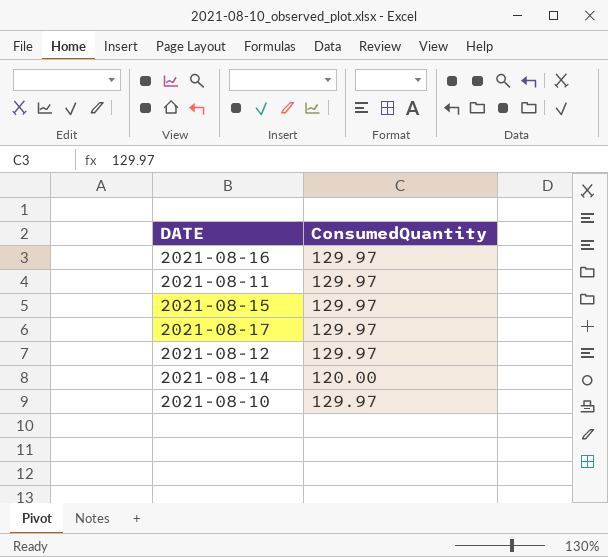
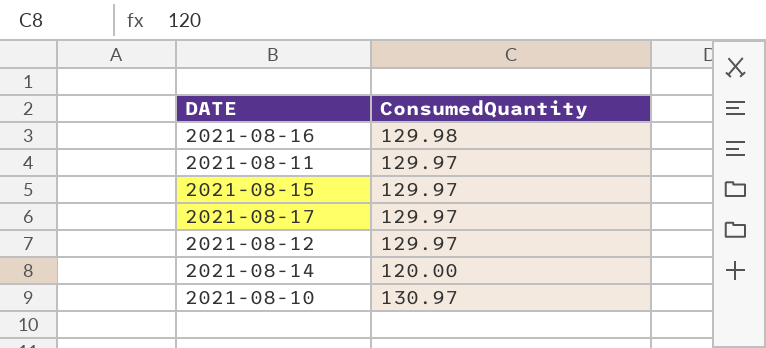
2021-08-16 | ConsumedQuantity: 129.97 -> 129.98
2021-08-10 | ConsumedQuantity: 129.97 -> 130.97

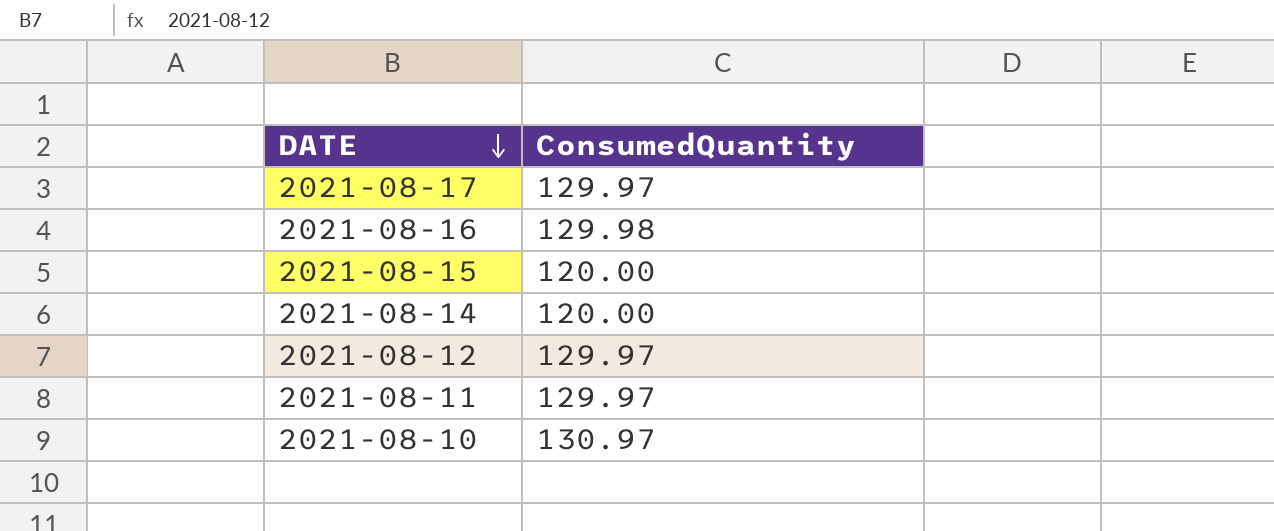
row order: none -> DATE descending
2021-08-15 | ConsumedQuantity: 129.97 -> 120.00

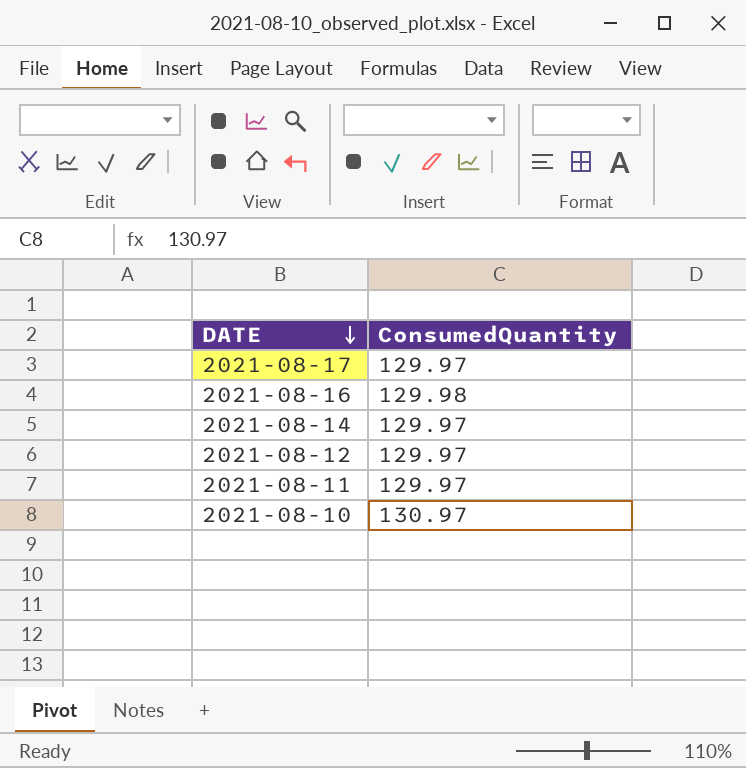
row 2021-08-15: 120.00 -> none
2021-08-14 | ConsumedQuantity: 120.00 -> 129.97

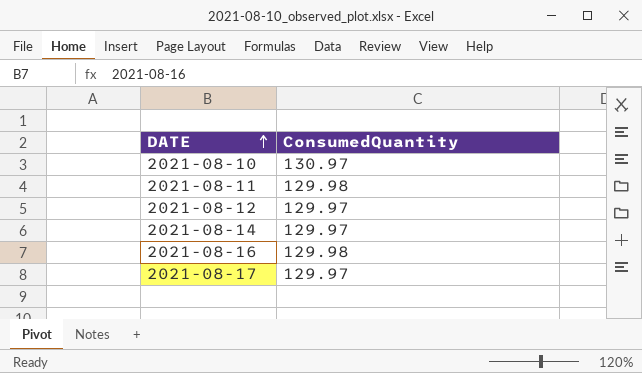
row order: DATE descending -> DATE ascending
2021-08-11 | ConsumedQuantity: 129.97 -> 129.98

